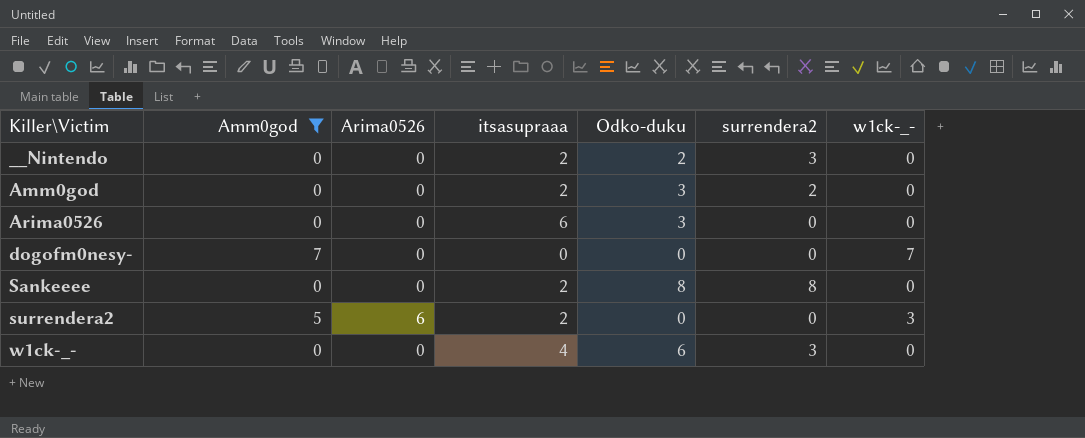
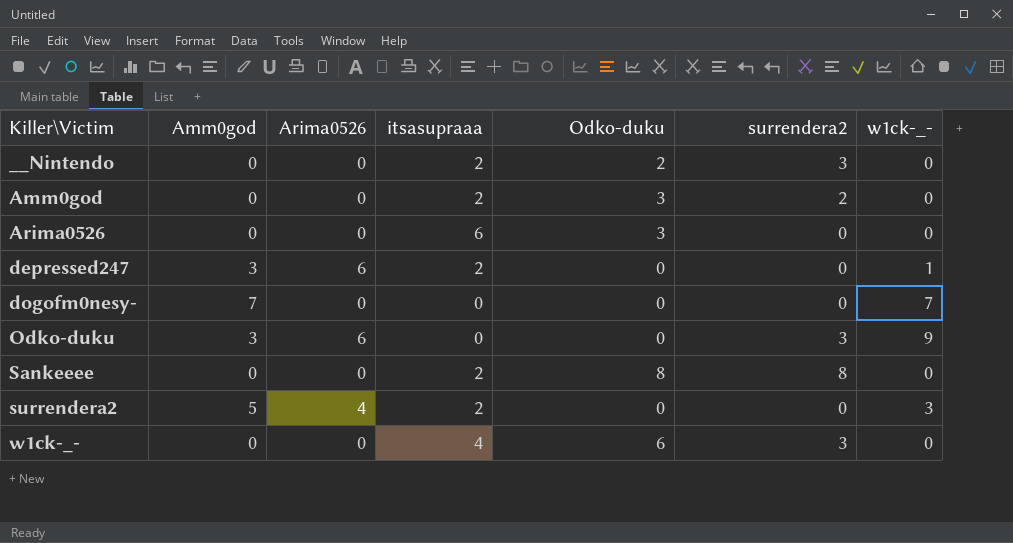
filter: Amm0god != 3 -> none
surrendera2 | Arima0526: 6 -> 4

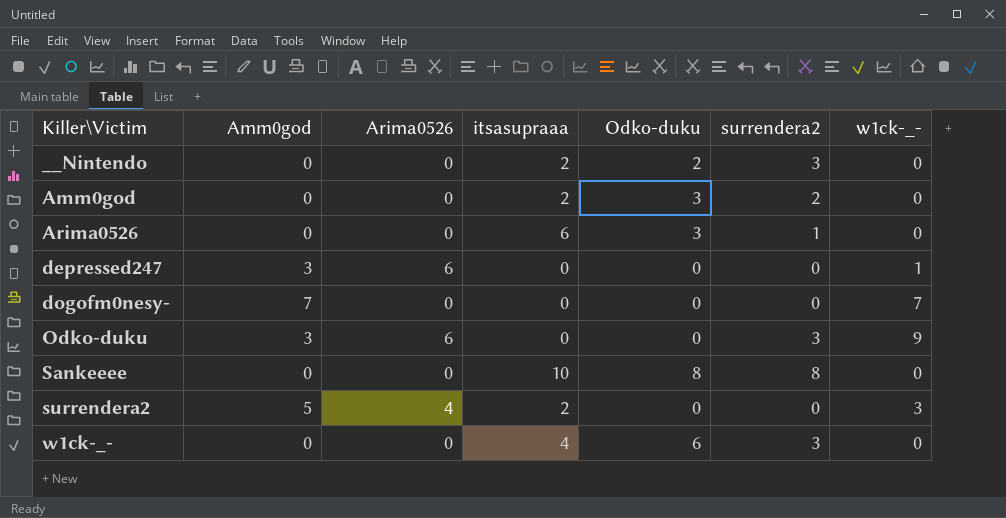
Arima0526 | surrendera2: 0 -> 1
depressed247 | itsasupraaa: 2 -> 0
Sankeeee | itsasupraaa: 2 -> 10

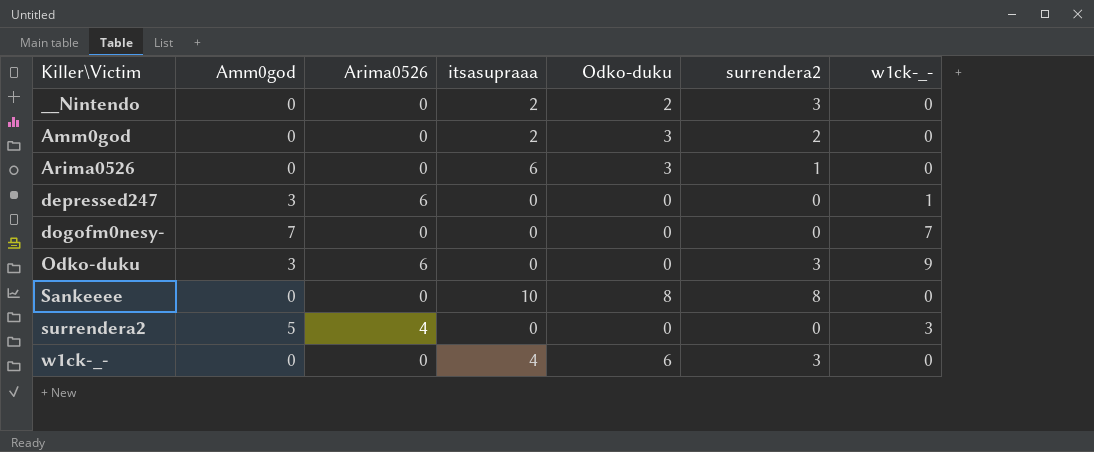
surrendera2 | itsasupraaa: 2 -> 0

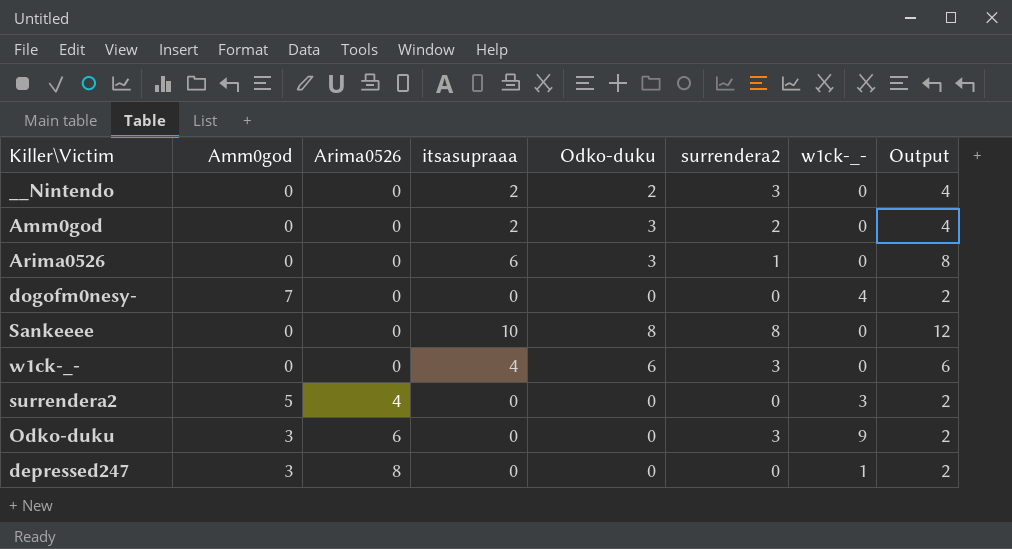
row order: Killer\Victim ascending -> Arima0526 ascending
column Output | formula: none -> [itsasupraaa] + 2
dogofm0nesy- | w1ck-_-: 7 -> 4
depressed247 | Arima0526: 6 -> 8

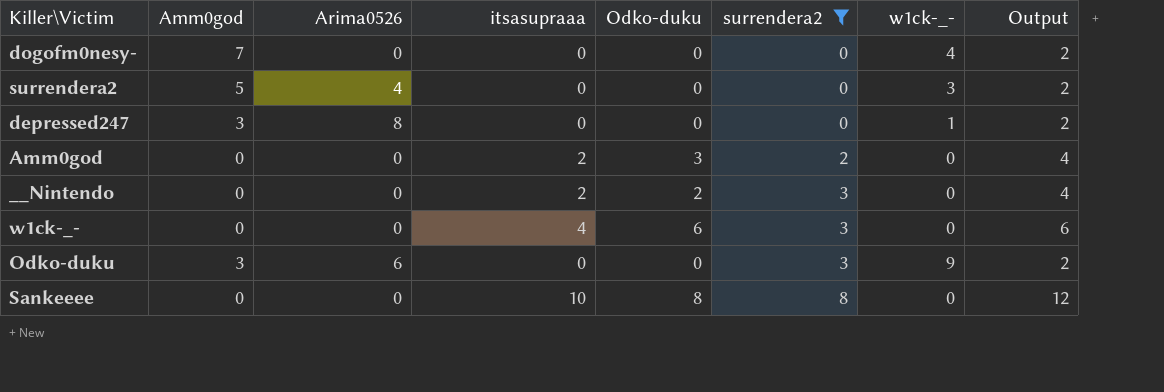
filter: none -> surrendera2 != 1
row order: Arima0526 ascending -> surrendera2 ascending

